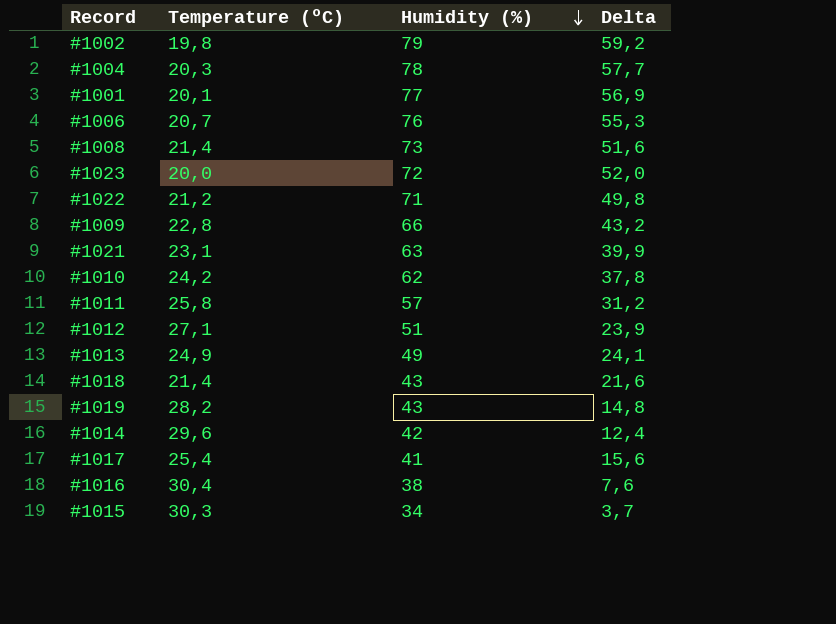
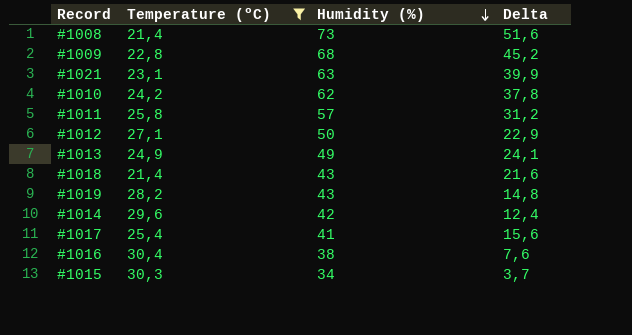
filter: none -> Temperature (ºC) >= 21,4
#1009 | Humidity (%): 66 -> 68
#1009 | Delta: 43,2 -> 45,2
#1012 | Humidity (%): 51 -> 50
#1012 | Delta: 23,9 -> 22,9

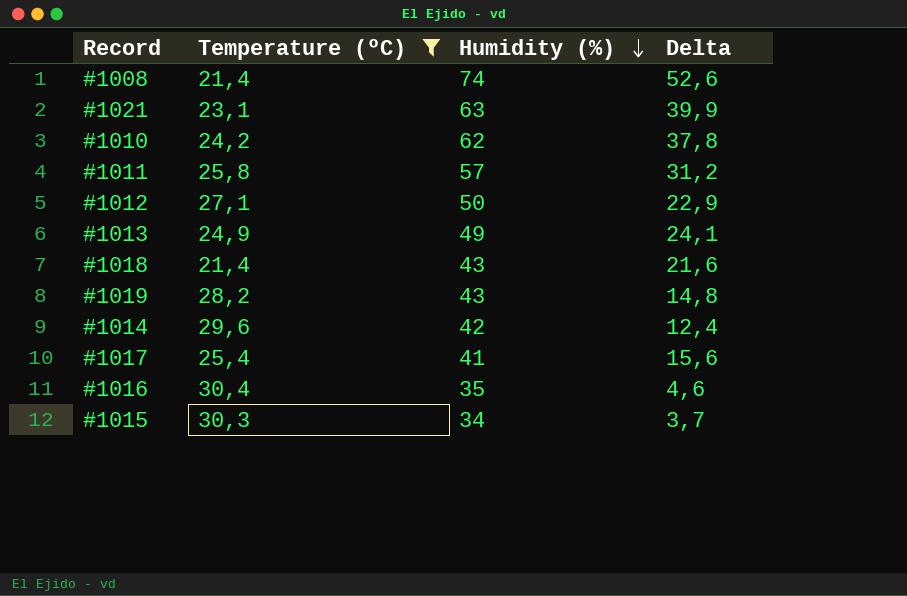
row #1009: 22,8 | 68 | 45,2 -> none
#1008 | Humidity (%): 73 -> 74
#1008 | Delta: 51,6 -> 52,6
#1016 | Humidity (%): 38 -> 35
#1016 | Delta: 7,6 -> 4,6

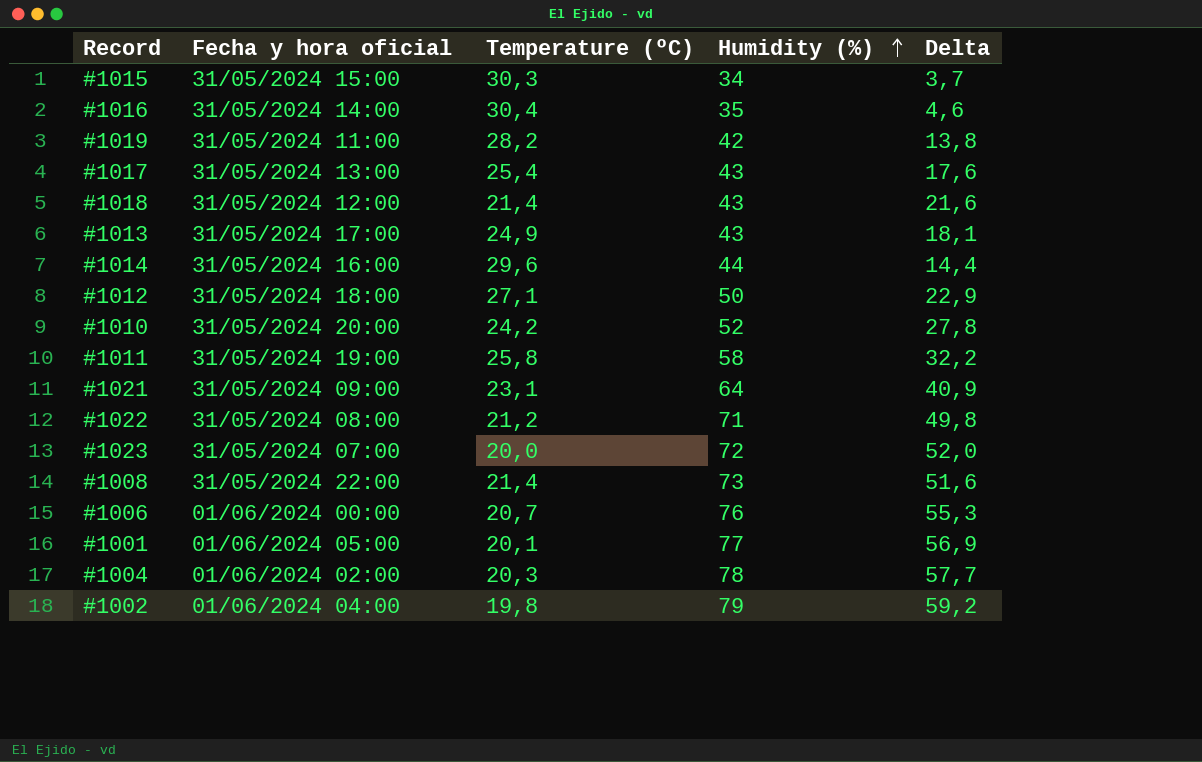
filter: Temperature (ºC) >= 21,4 -> none
row order: Humidity (%) descending -> Humidity (%) ascending
column Fecha y hora oficial | position: none -> 2
#1019 | Humidity (%): 43 -> 42
#1019 | Delta: 14,8 -> 13,8
#1017 | Humidity (%): 41 -> 43
#1017 | Delta: 15,6 -> 17,6
#1013 | Humidity (%): 49 -> 43
#1013 | Delta: 24,1 -> 18,1
#1014 | Humidity (%): 42 -> 44
#1014 | Delta: 12,4 -> 14,4
#1010 | Humidity (%): 62 -> 52
#1010 | Delta: 37,8 -> 27,8
#1011 | Humidity (%): 57 -> 58
#1011 | Delta: 31,2 -> 32,2
#1021 | Humidity (%): 63 -> 64
#1021 | Delta: 39,9 -> 40,9
#1008 | Humidity (%): 74 -> 73
#1008 | Delta: 52,6 -> 51,6

